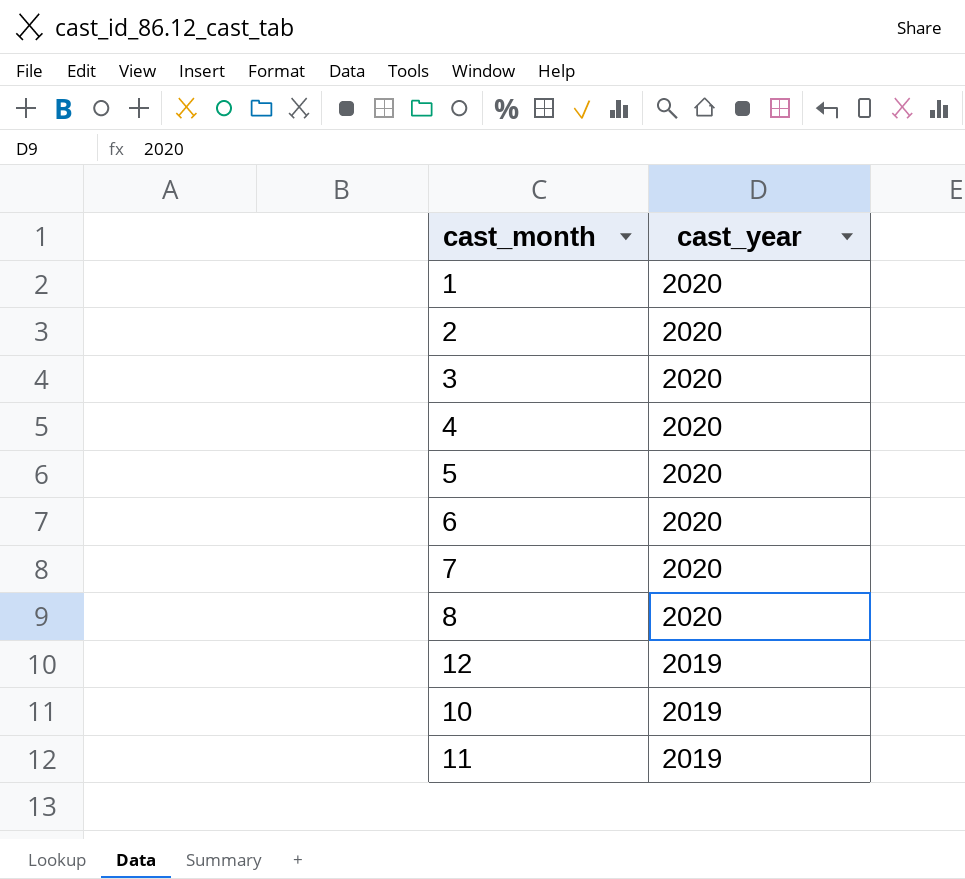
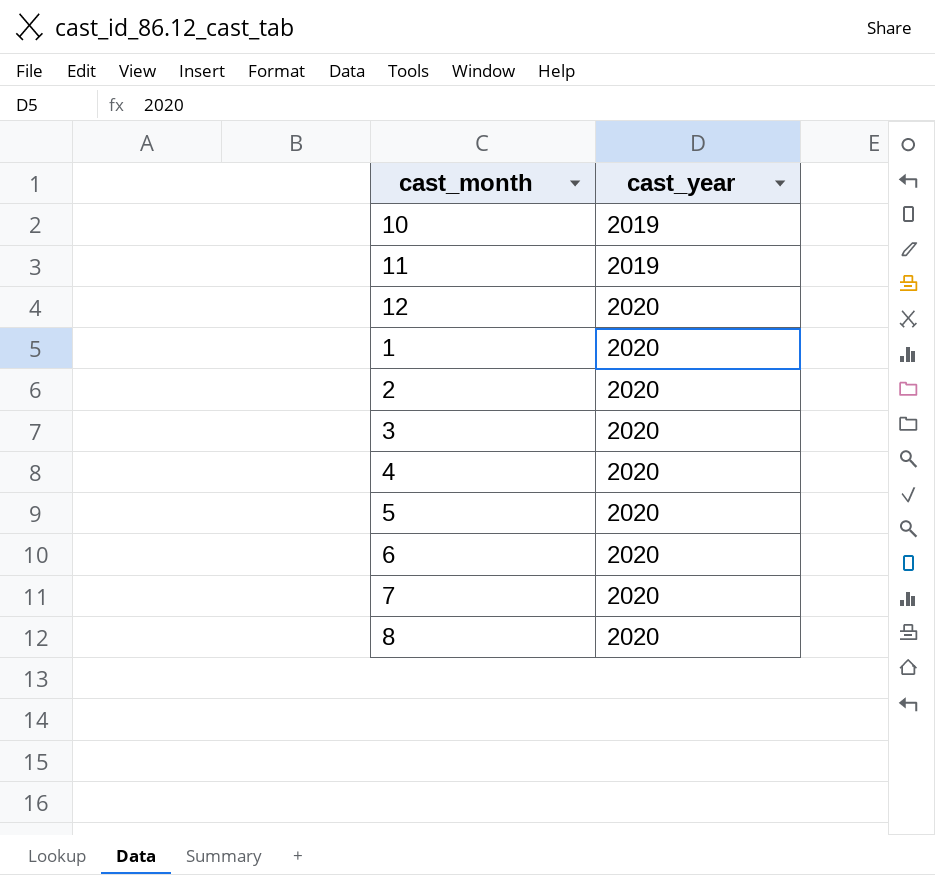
row order: cast_year descending -> cast_year ascending
12 | cast_year: 2019 -> 2020

